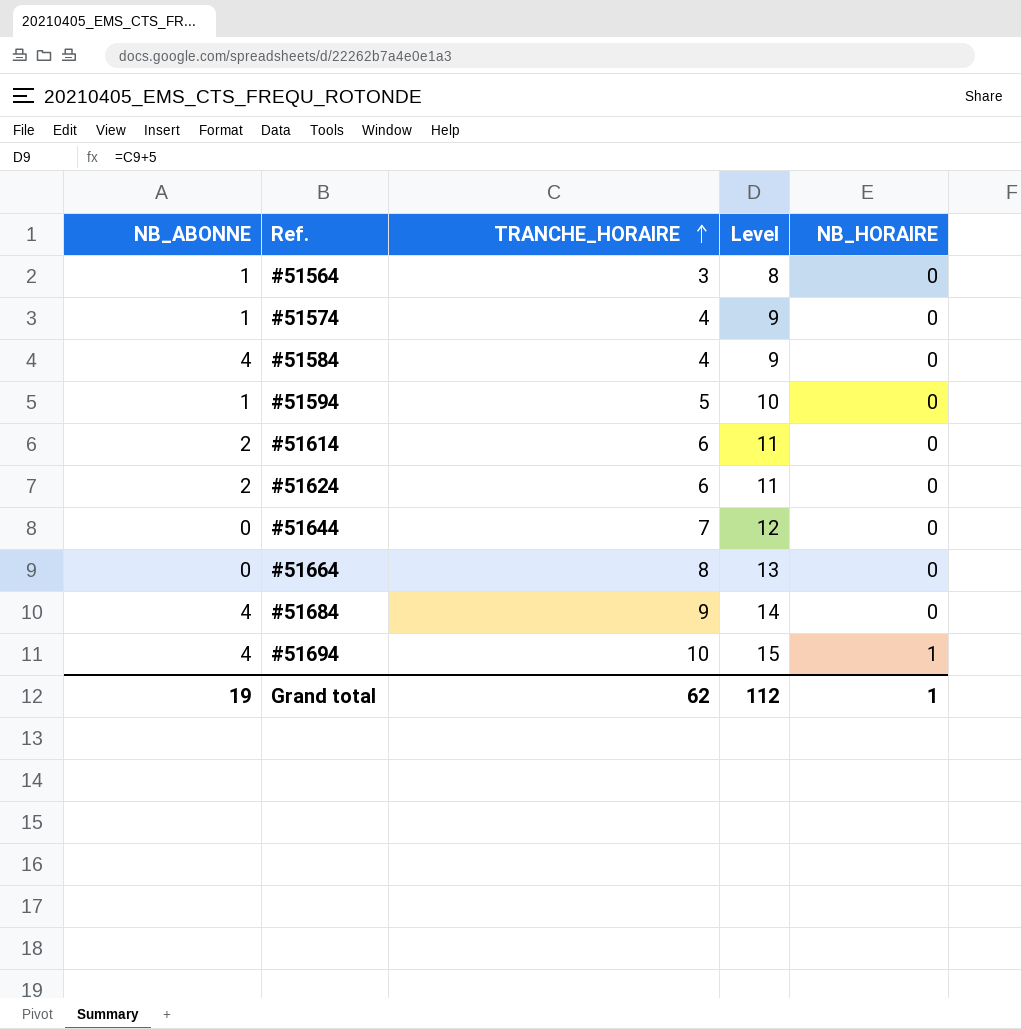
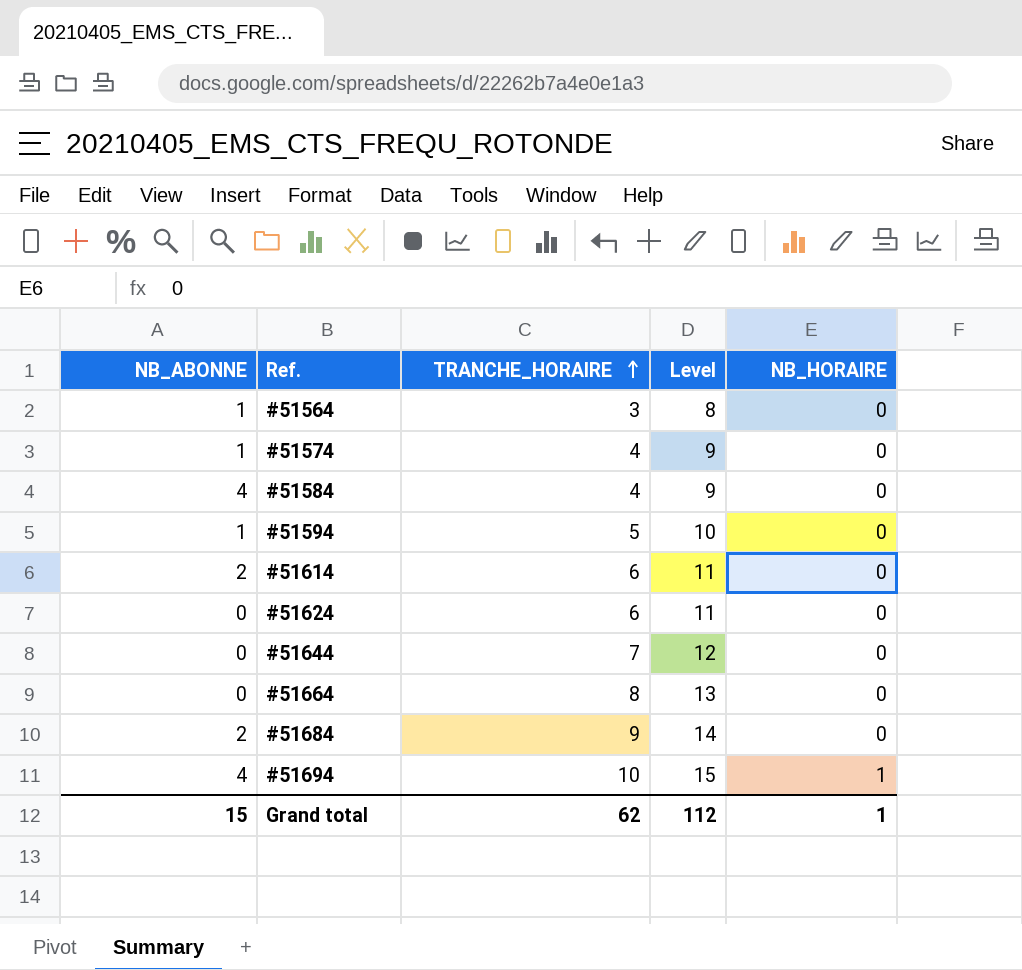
#51624 | NB_ABONNE: 2 -> 0
#51684 | NB_ABONNE: 4 -> 2
Grand total | NB_ABONNE: 19 -> 15

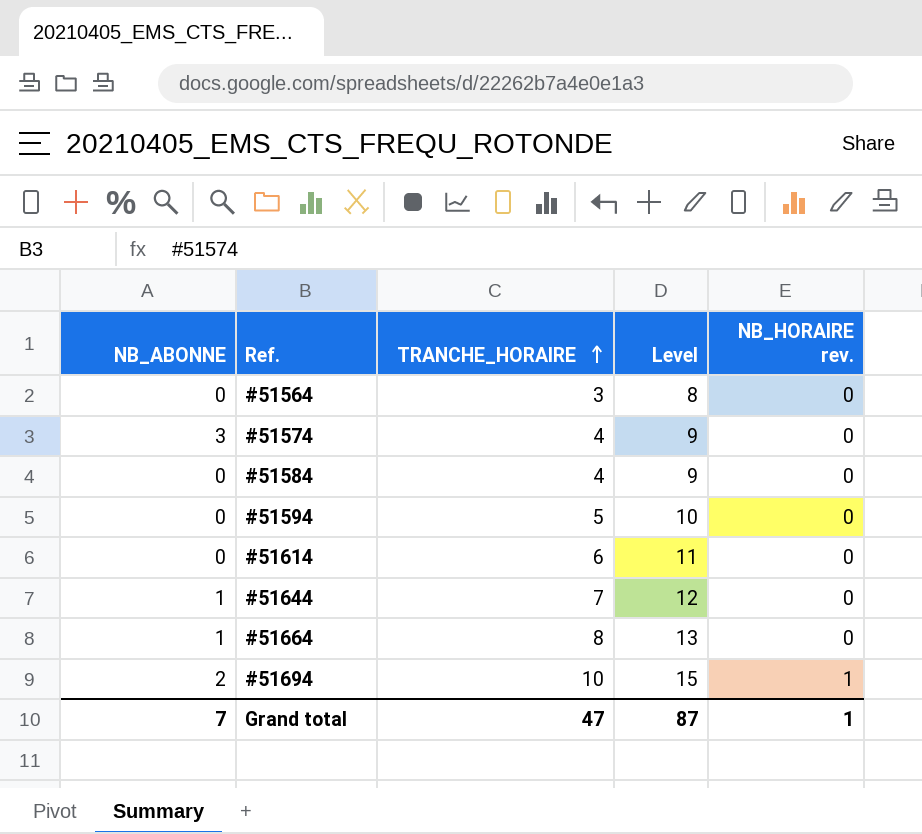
column name: NB_HORAIRE -> NB_HORAIRE rev.
row #51624: 0 | 6 | 11 | 0 -> none
row #51684: 2 | 9 | 14 | 0 -> none
#51564 | NB_ABONNE: 1 -> 0
#51574 | NB_ABONNE: 1 -> 3
#51584 | NB_ABONNE: 4 -> 0
#51594 | NB_ABONNE: 1 -> 0
#51614 | NB_ABONNE: 2 -> 0
#51644 | NB_ABONNE: 0 -> 1
#51664 | NB_ABONNE: 0 -> 1
#51694 | NB_ABONNE: 4 -> 2
Grand total | NB_ABONNE: 15 -> 7
Grand total | TRANCHE_HORAIRE: 62 -> 47
Grand total | Level: 112 -> 87

